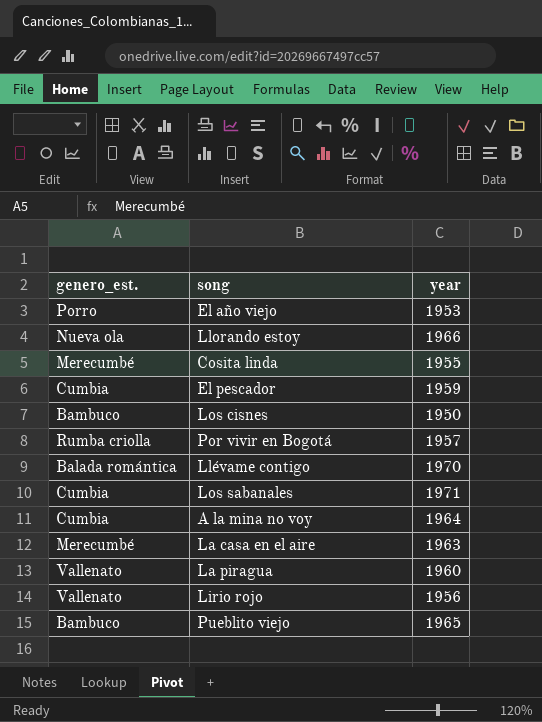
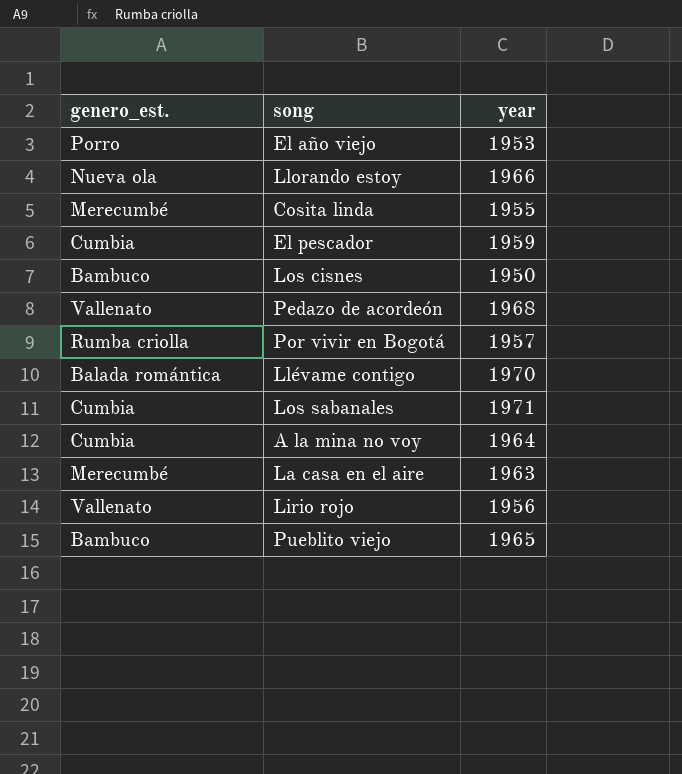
row La piragua: Vallenato | 1960 -> none
row Pedazo de acordeón: none -> Vallenato | 1968

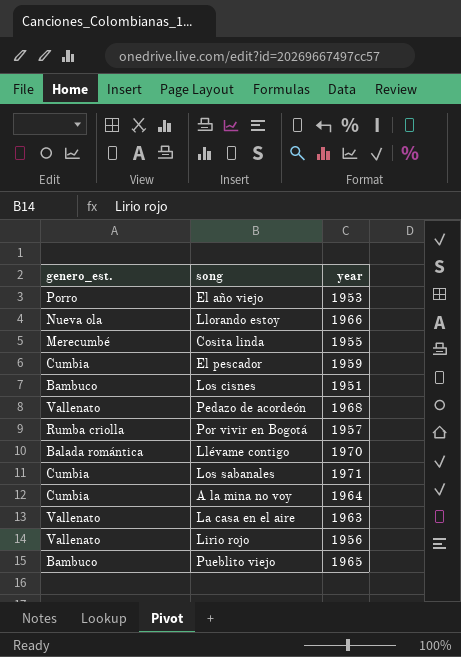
Los cisnes | year: 1950 -> 1951
La casa en el aire | genero_est.: Merecumbé -> Vallenato

